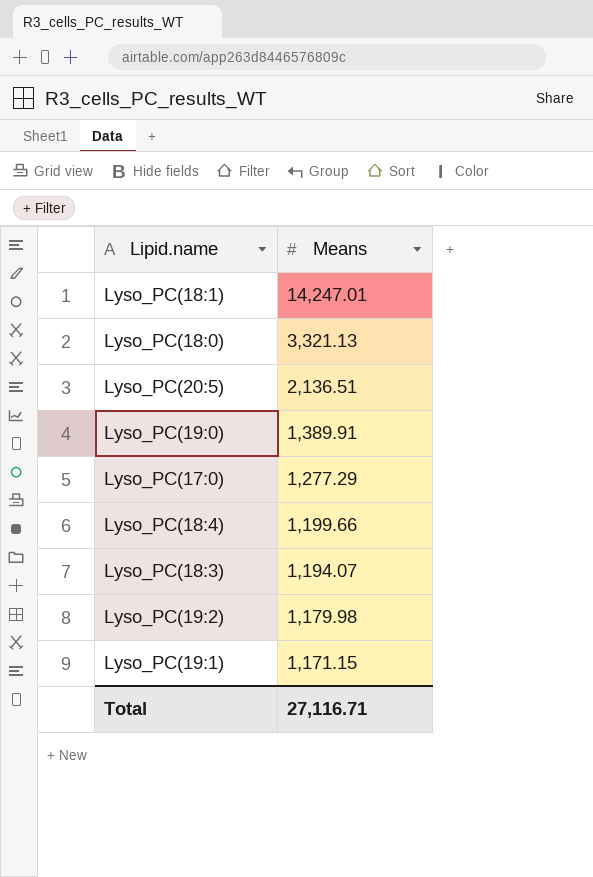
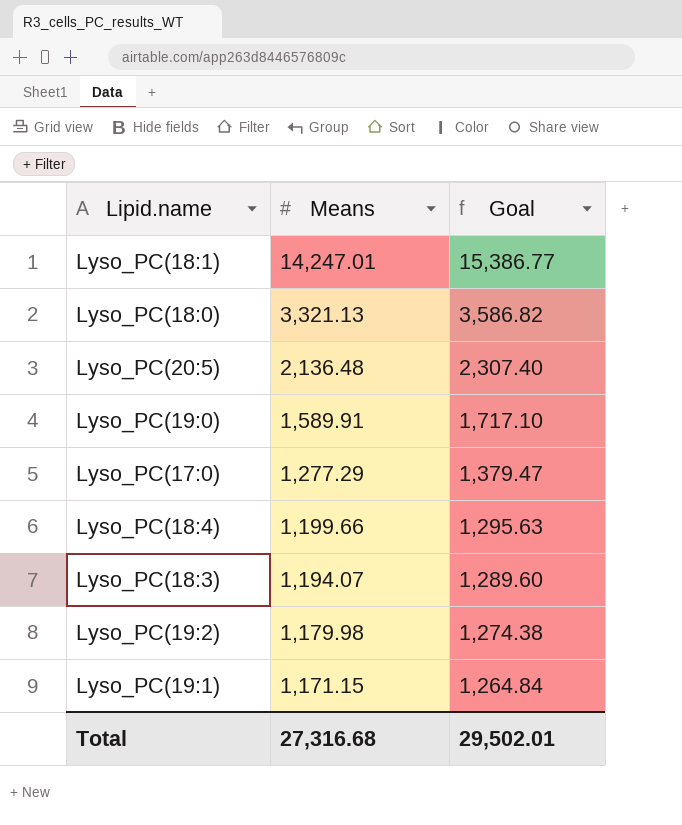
column Goal | formula: none -> [Means] * 1.08
Lyso_PC(20:5) | Means: 2,136.51 -> 2,136.48
Lyso_PC(19:0) | Means: 1,389.91 -> 1,589.91
Total | Means: 27,116.71 -> 27,316.68

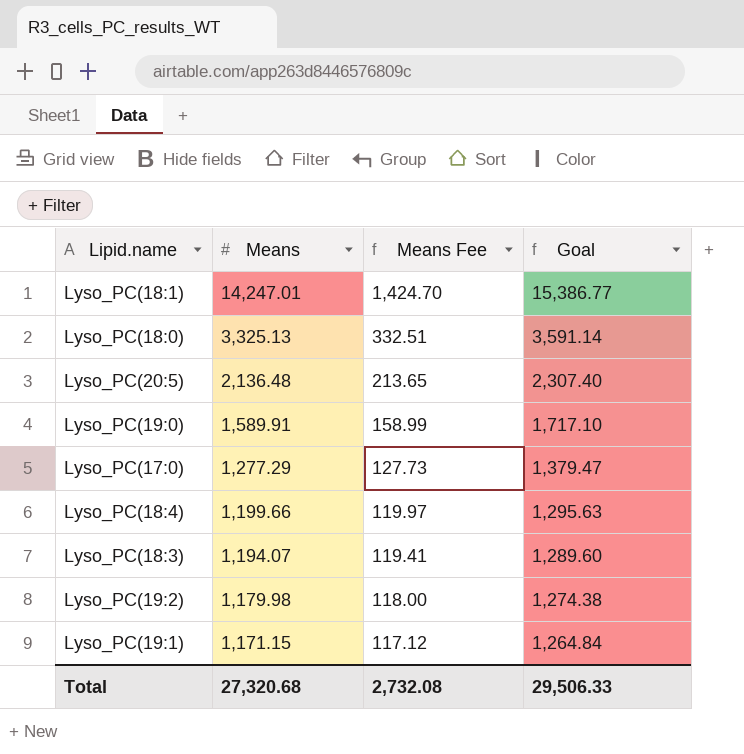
column Means Fee | formula: none -> [Means] * 0.1
Lyso_PC(18:0) | Means: 3,321.13 -> 3,325.13
Lyso_PC(18:0) | Goal: 3,586.82 -> 3,591.14
Total | Means: 27,316.68 -> 27,320.68
Total | Goal: 29,502.01 -> 29,506.33

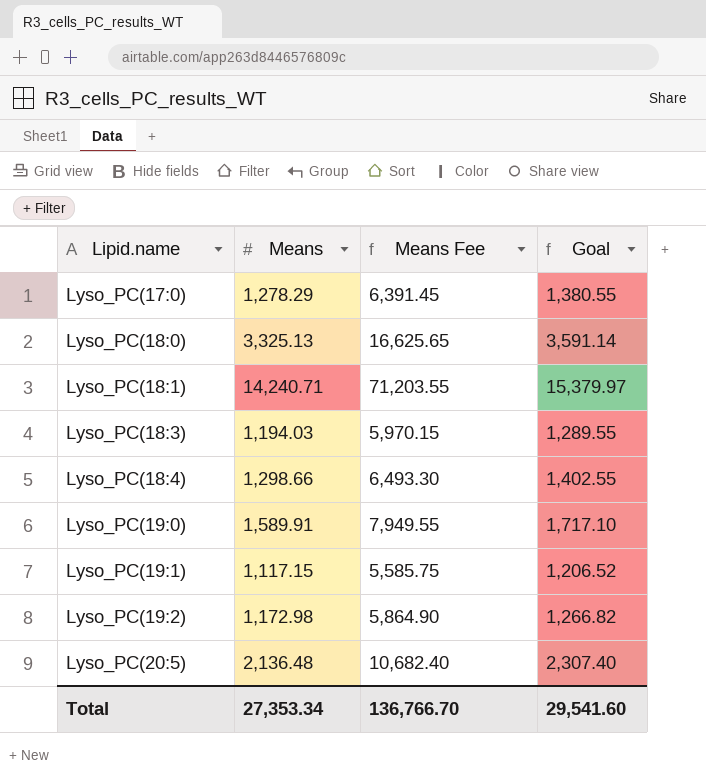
row order: Means descending -> Lipid.name ascending
column Means Fee | formula: [Means] * 0.1 -> [Means] * 5
Lyso_PC(17:0) | Means: 1,277.29 -> 1,278.29
Lyso_PC(17:0) | Goal: 1,379.47 -> 1,380.55
Lyso_PC(18:1) | Means: 14,247.01 -> 14,240.71
Lyso_PC(18:1) | Goal: 15,386.77 -> 15,379.97
Lyso_PC(18:3) | Means: 1,194.07 -> 1,194.03
Lyso_PC(18:3) | Goal: 1,289.60 -> 1,289.55
Lyso_PC(18:4) | Means: 1,199.66 -> 1,298.66
Lyso_PC(18:4) | Goal: 1,295.63 -> 1,402.55
Lyso_PC(19:1) | Means: 1,171.15 -> 1,117.15
Lyso_PC(19:1) | Goal: 1,264.84 -> 1,206.52
Lyso_PC(19:2) | Means: 1,179.98 -> 1,172.98
Lyso_PC(19:2) | Goal: 1,274.38 -> 1,266.82
Total | Means: 27,320.68 -> 27,353.34
Total | Means Fee: 2,732.08 -> 136,766.70
Total | Goal: 29,506.33 -> 29,541.60

